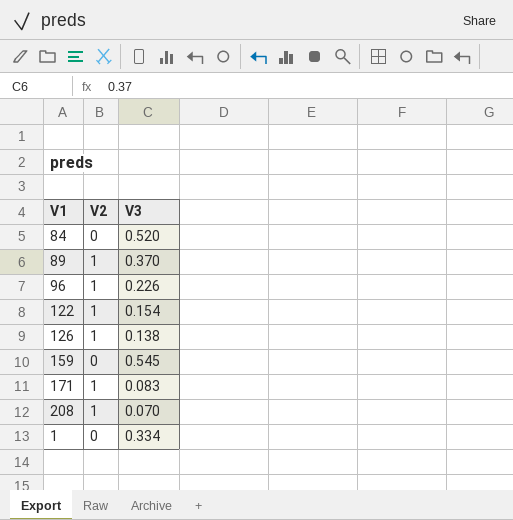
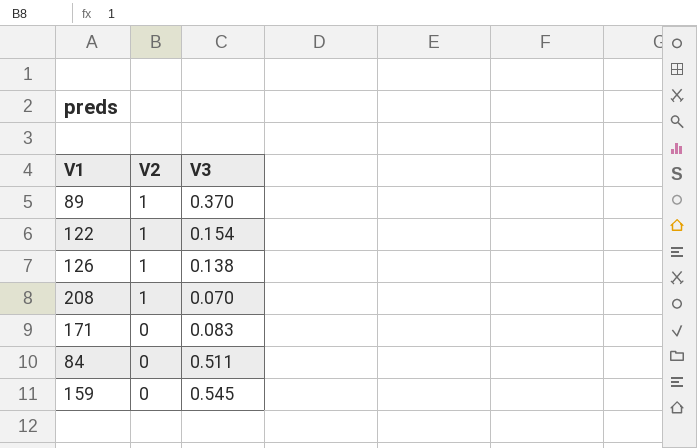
row order: none -> V2 descending
row 96: 1 | 0.226 -> none
row 1: 0 | 0.334 -> none
171 | V2: 1 -> 0
84 | V3: 0.520 -> 0.511

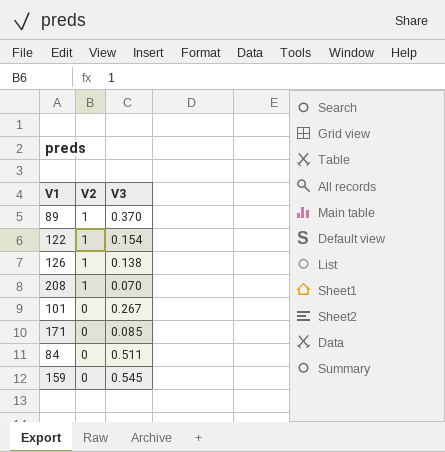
row 101: none -> 0 | 0.267
171 | V3: 0.083 -> 0.085

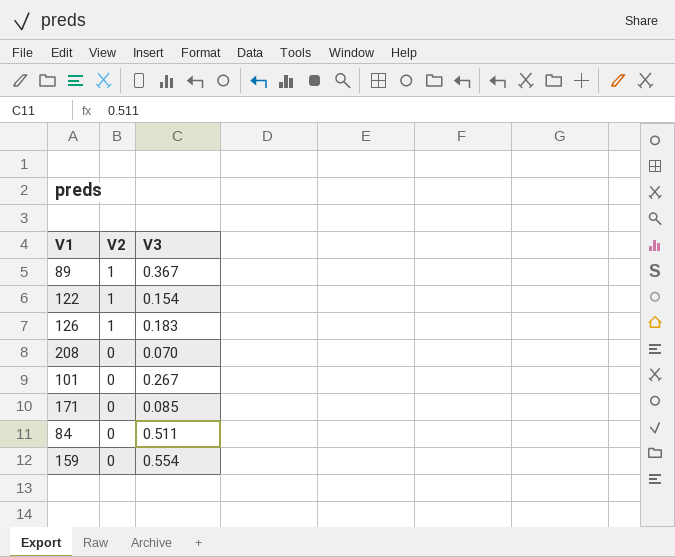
89 | V3: 0.370 -> 0.367
126 | V3: 0.138 -> 0.183
208 | V2: 1 -> 0
159 | V3: 0.545 -> 0.554

